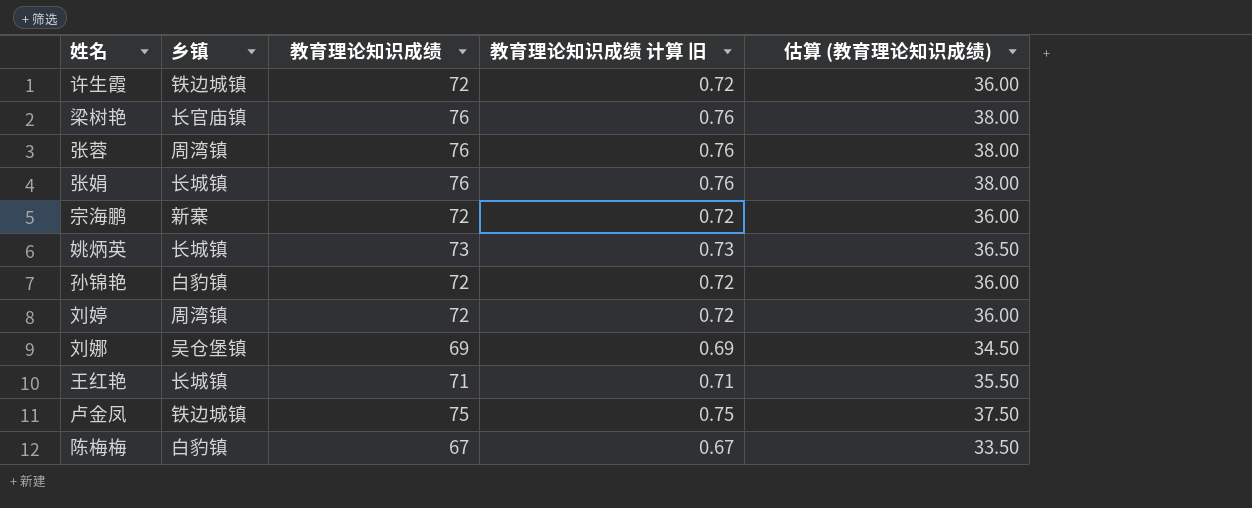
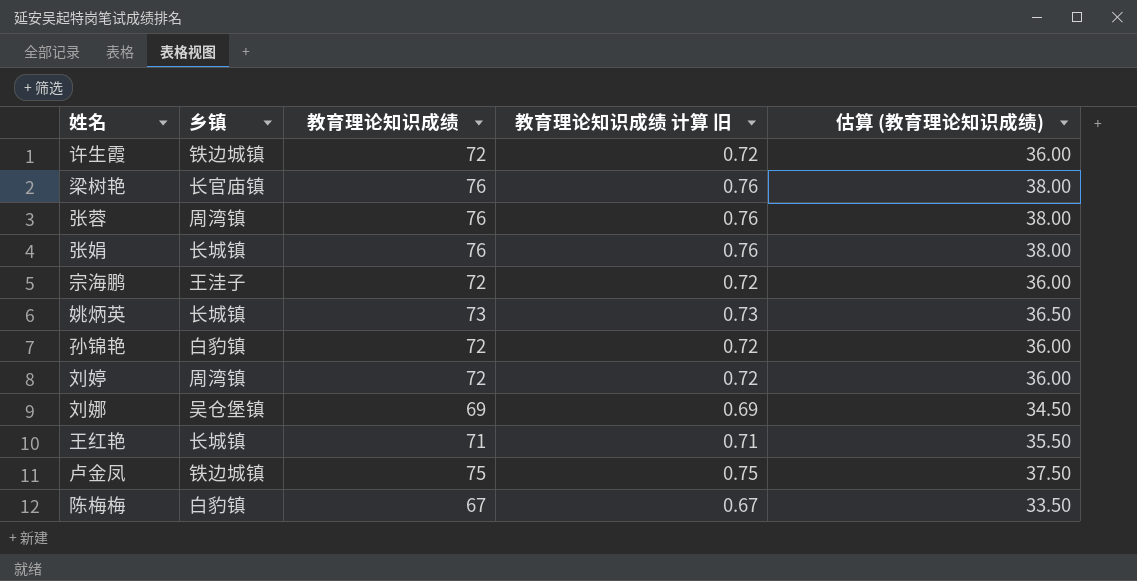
宗海鹏 | 乡镇: 新寨 -> 王洼子

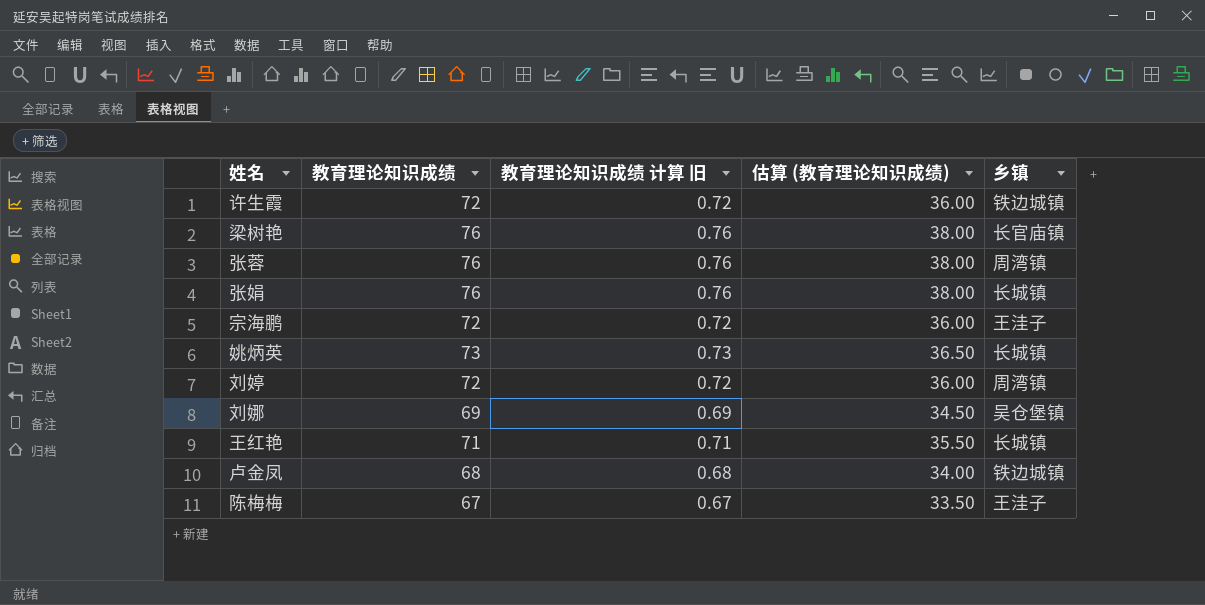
column 乡镇 | position: 2 -> 5
row 孙锦艳: 白豹镇 | 72 | 0.72 | 36.00 -> none
卢金凤 | 教育理论知识成绩: 75 -> 68
卢金凤 | 教育理论知识成绩 计算 旧: 0.75 -> 0.68
卢金凤 | 估算 (教育理论知识成绩): 37.50 -> 34.00
陈梅梅 | 乡镇: 白豹镇 -> 王洼子

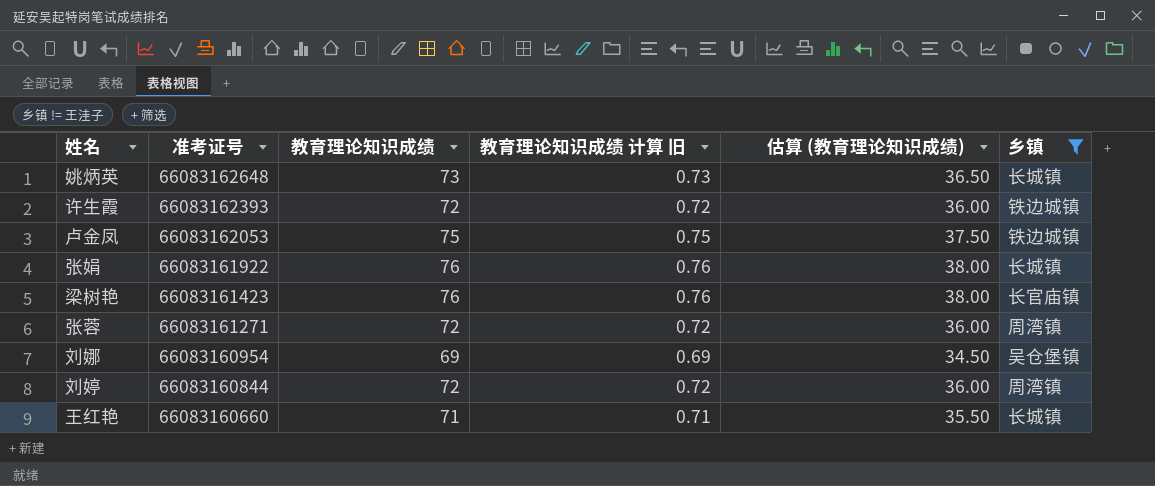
filter: none -> 乡镇 != 王洼子
row order: none -> 准考证号 descending
column 准考证号 | position: none -> 2
卢金凤 | 教育理论知识成绩: 68 -> 75
卢金凤 | 教育理论知识成绩 计算 旧: 0.68 -> 0.75
卢金凤 | 估算 (教育理论知识成绩): 34.00 -> 37.50
张蓉 | 教育理论知识成绩: 76 -> 72
张蓉 | 教育理论知识成绩 计算 旧: 0.76 -> 0.72
张蓉 | 估算 (教育理论知识成绩): 38.00 -> 36.00

